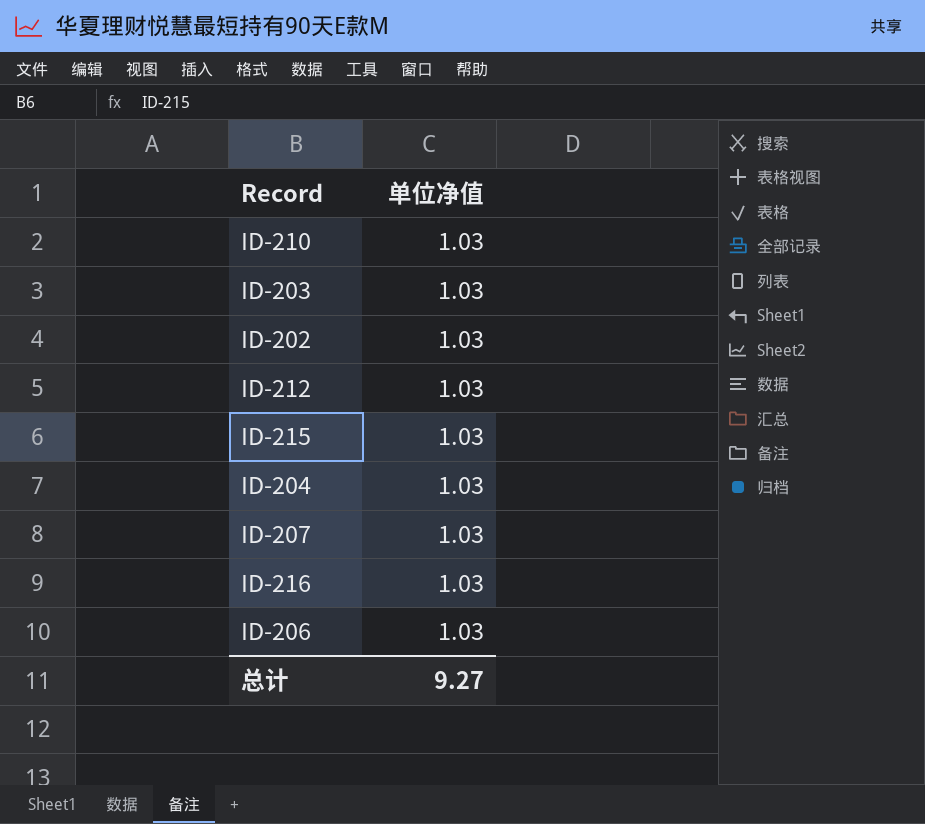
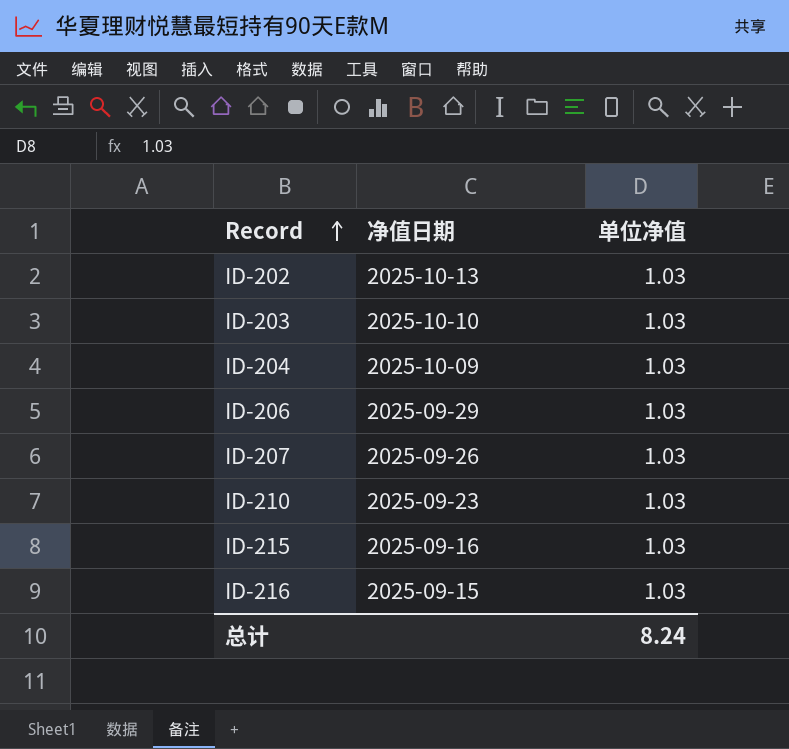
row order: none -> Record ascending
column 净值日期 | position: none -> 2
row ID-212: 1.03 -> none
总计 | 单位净值: 9.27 -> 8.24

